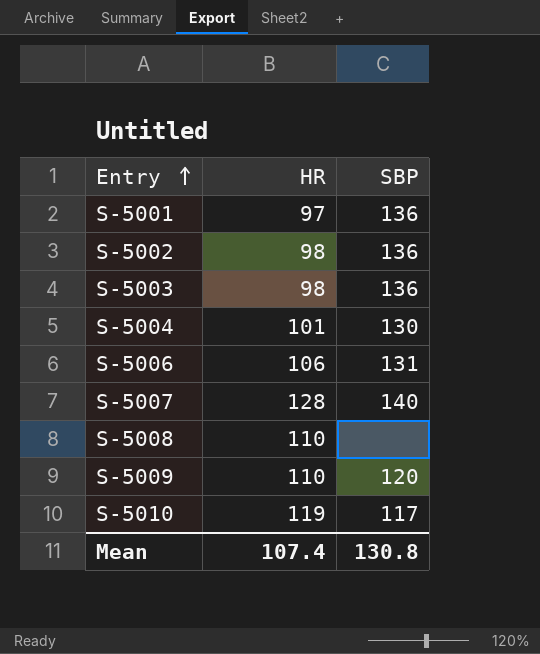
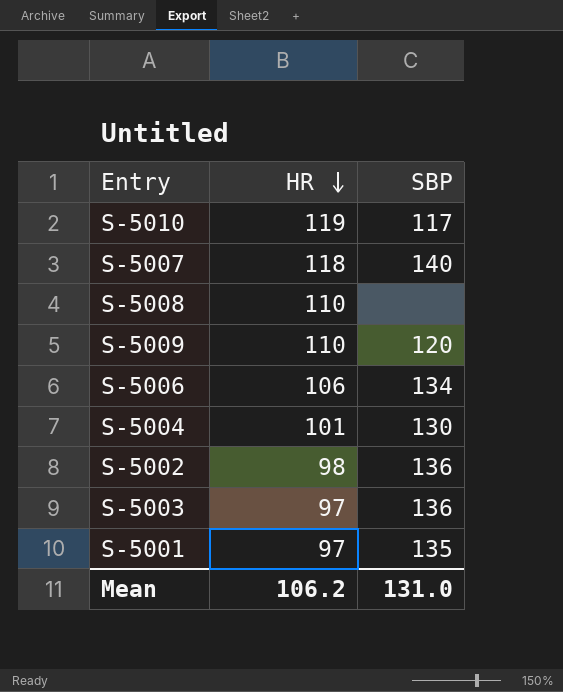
row order: Entry ascending -> HR descending
S-5007 | HR: 128 -> 118
S-5006 | SBP: 131 -> 134
S-5003 | HR: 98 -> 97
S-5001 | SBP: 136 -> 135
Mean | HR: 107.4 -> 106.2
Mean | SBP: 130.8 -> 131.0

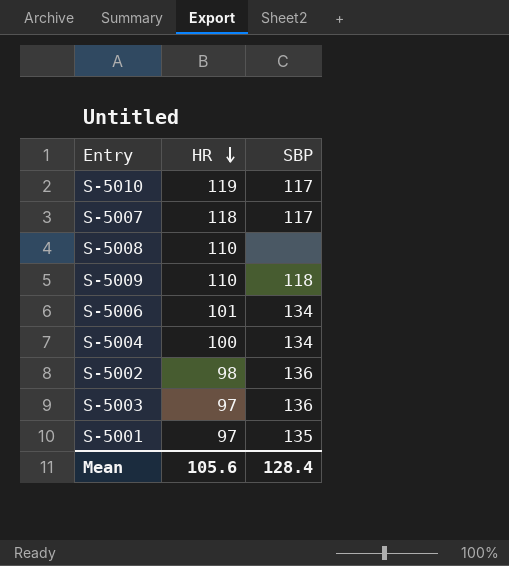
S-5007 | SBP: 140 -> 117
S-5009 | SBP: 120 -> 118
S-5006 | HR: 106 -> 101
S-5004 | HR: 101 -> 100
S-5004 | SBP: 130 -> 134
Mean | HR: 106.2 -> 105.6
Mean | SBP: 131.0 -> 128.4

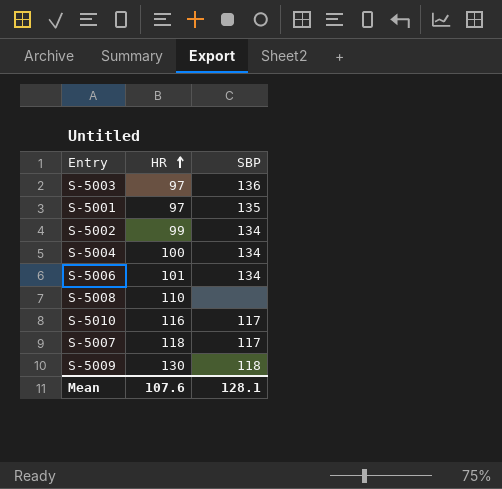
row order: HR descending -> HR ascending
S-5002 | HR: 98 -> 99
S-5002 | SBP: 136 -> 134
S-5010 | HR: 119 -> 116
S-5009 | HR: 110 -> 130
Mean | HR: 105.6 -> 107.6
Mean | SBP: 128.4 -> 128.1

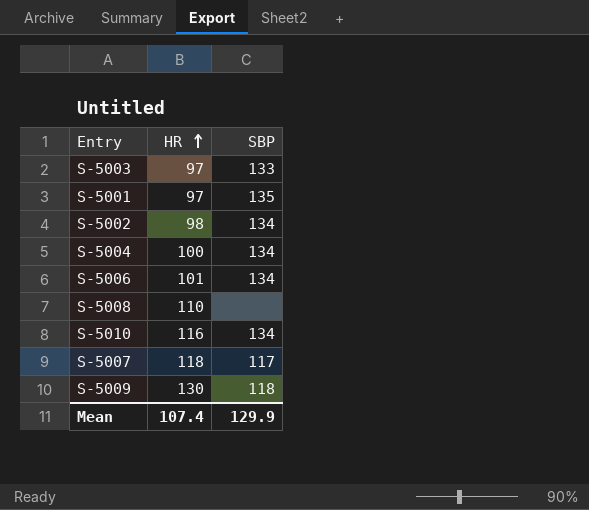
S-5003 | SBP: 136 -> 133
S-5002 | HR: 99 -> 98
S-5010 | SBP: 117 -> 134
Mean | HR: 107.6 -> 107.4
Mean | SBP: 128.1 -> 129.9

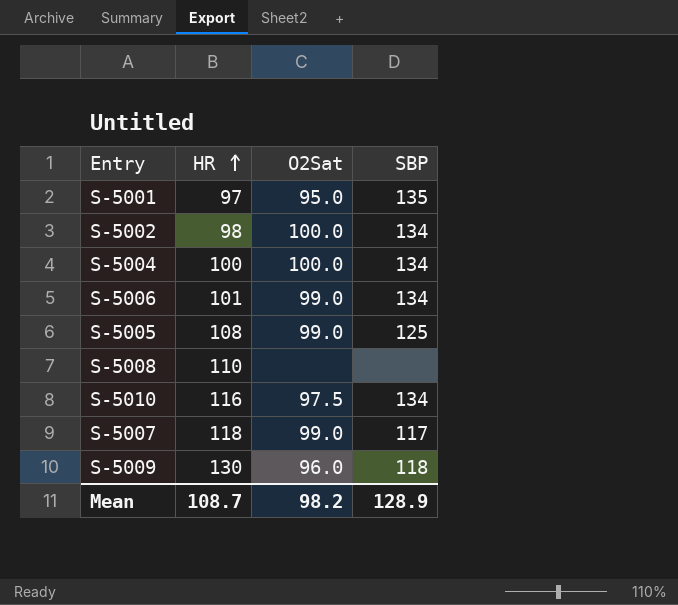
column O2Sat | position: none -> 3
row S-5003: 97 | 133 -> none
row S-5005: none -> 108 | 99.0 | 125
Mean | HR: 107.4 -> 108.7
Mean | SBP: 129.9 -> 128.9

